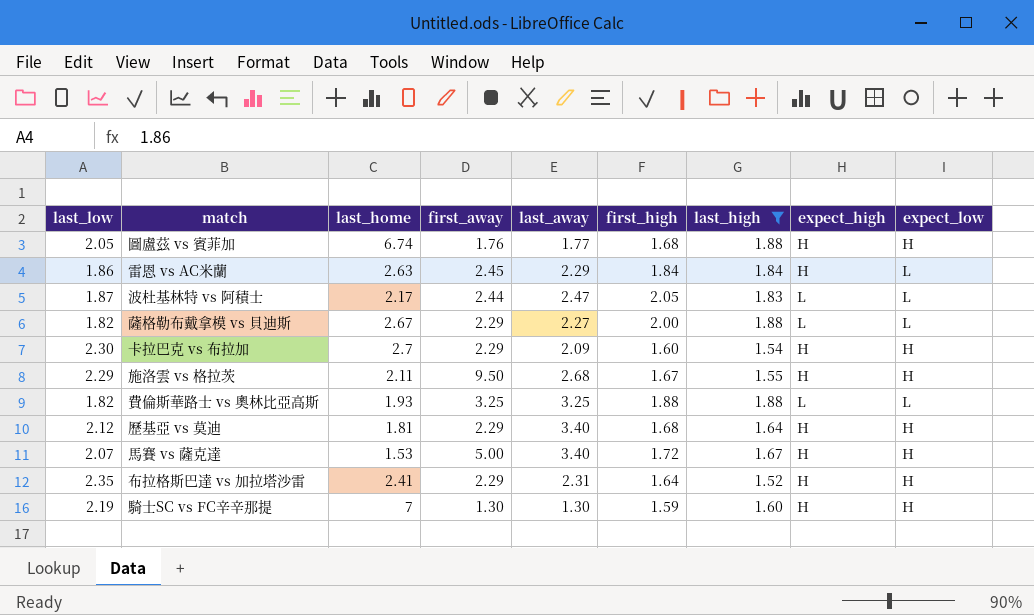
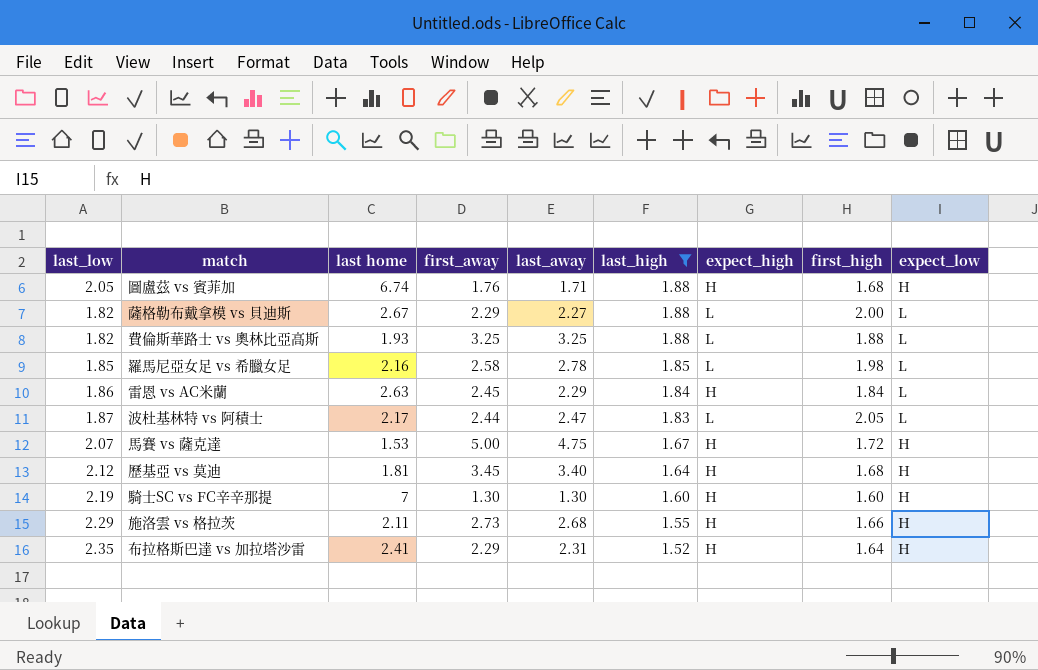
row order: none -> last_high descending
column name: last_home -> last home
column first_high | position: 6 -> 8
row 卡拉巴克 vs 布拉加: 2.30 | 2.7 | 2.29 | 2.09 | 1.60 | 1.54 | H | H -> none
圖盧茲 vs 賓菲加 | last_away: 1.77 -> 1.71
row 羅馬尼亞女足 vs 希臘女足: none -> 1.85 | 2.16 | 2.58 | 2.78 | 1.85 | L | 1.98 | L
馬賽 vs 薩克達 | last_away: 3.40 -> 4.75
歷基亞 vs 莫迪 | first_away: 2.29 -> 3.45
騎士SC vs FC辛辛那提 | first_high: 1.59 -> 1.60
施洛雲 vs 格拉茨 | first_away: 9.50 -> 2.73
施洛雲 vs 格拉茨 | first_high: 1.67 -> 1.66

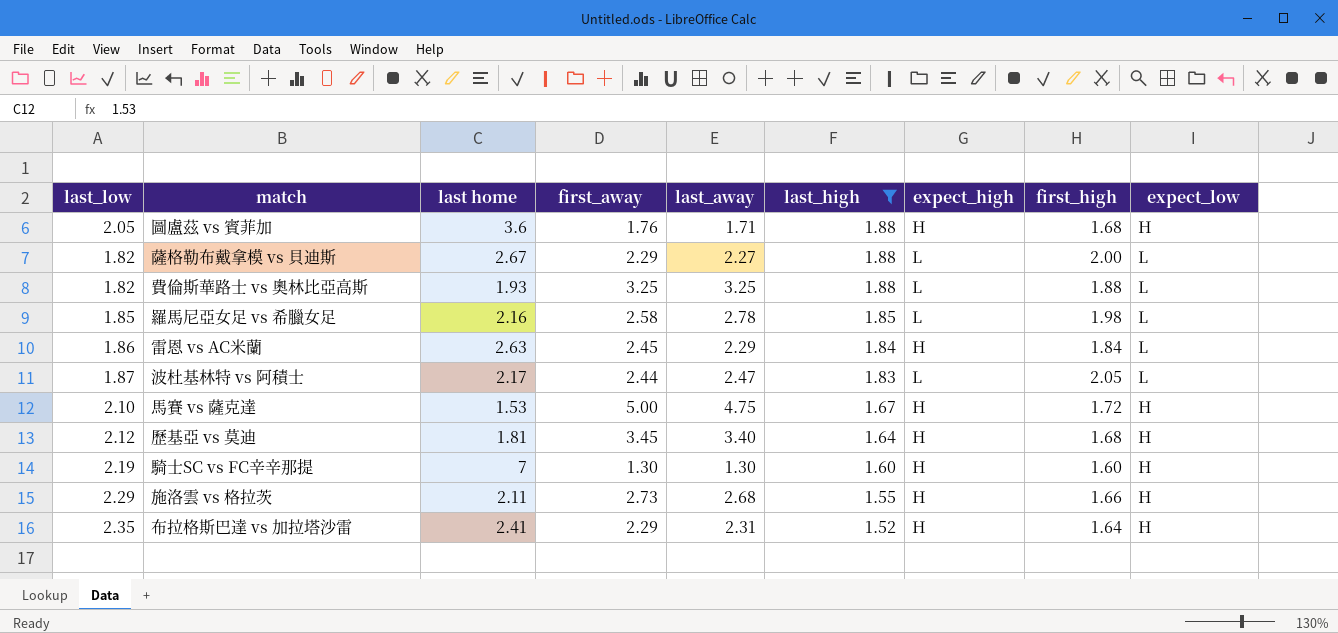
圖盧茲 vs 賓菲加 | last home: 6.74 -> 3.6
馬賽 vs 薩克達 | last_low: 2.07 -> 2.10

